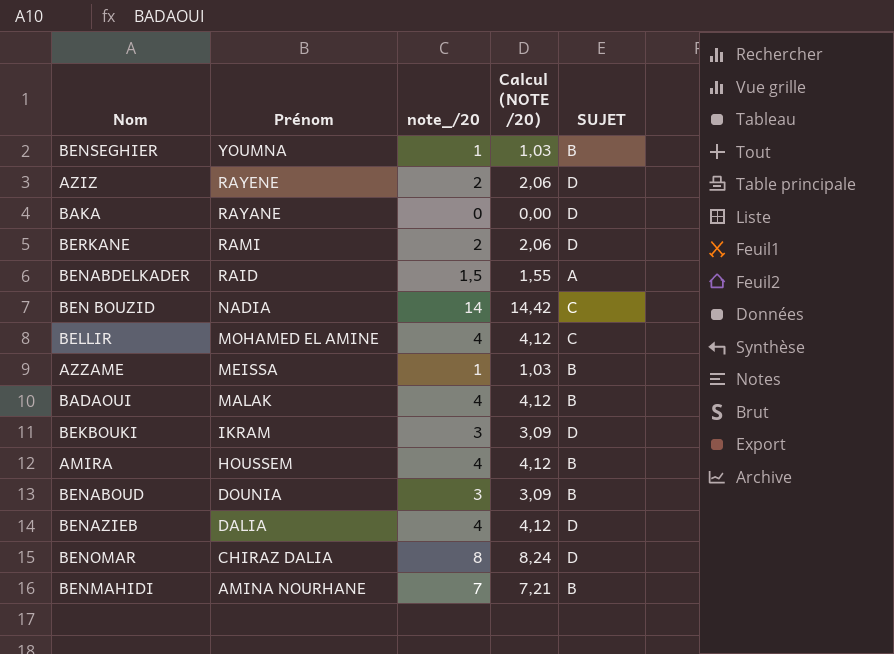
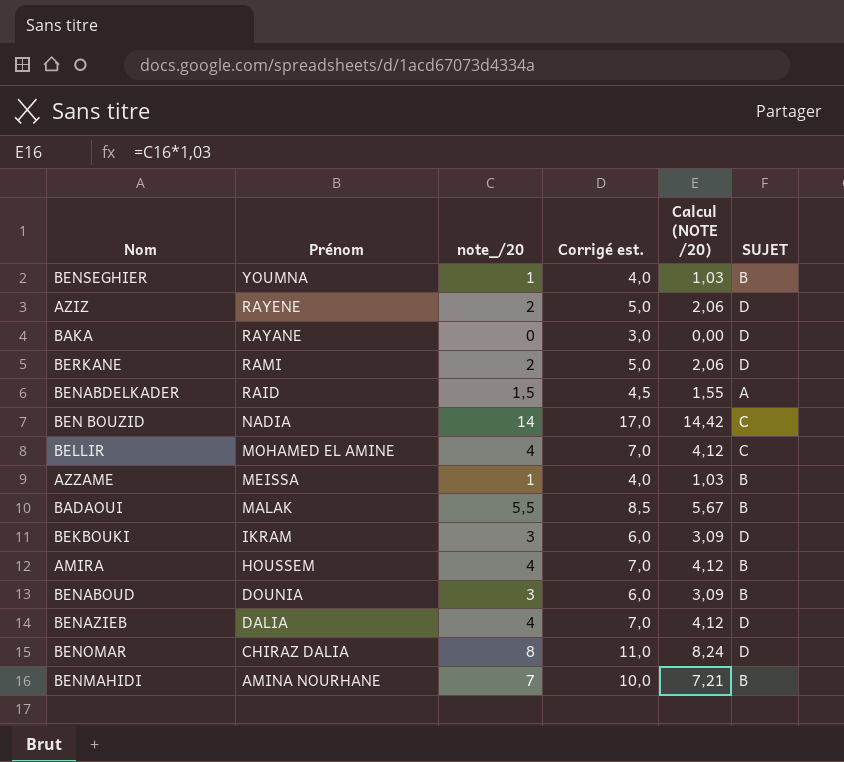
column Corrigé est. | formula: none -> [note_/20] + 3
BADAOUI | note_/20: 4 -> 5,5
BADAOUI | Calcul (NOTE /20): 4,12 -> 5,67

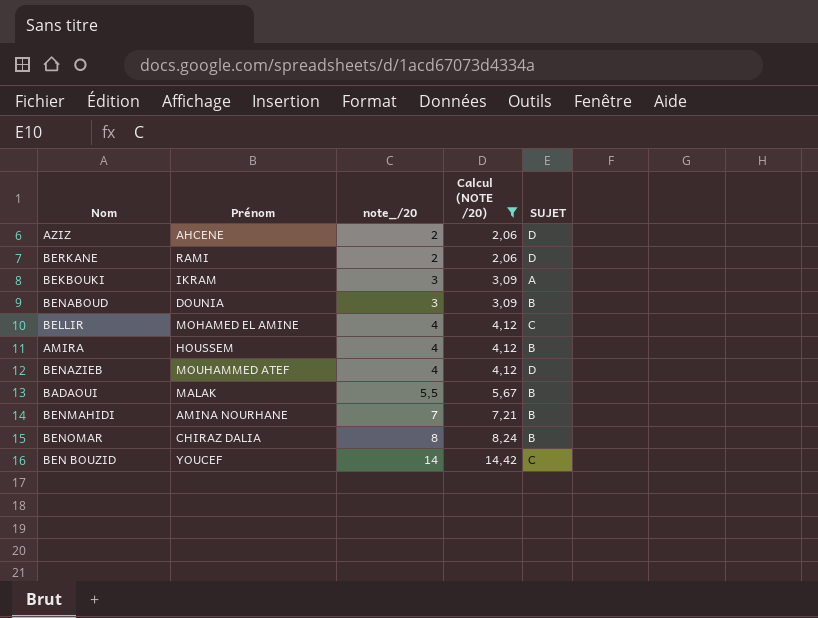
filter: none -> Calcul (NOTE /20) >= 2,06
row order: Prénom descending -> note_/20 ascending
column Corrigé est. | formula: [note_/20] + 3 -> none
AZIZ | Prénom: RAYENE -> AHCENE
BEKBOUKI | SUJET: D -> A
BENAZIEB | Prénom: DALIA -> MOUHAMMED ATEF
BENOMAR | SUJET: D -> B
BEN BOUZID | Prénom: NADIA -> YOUCEF

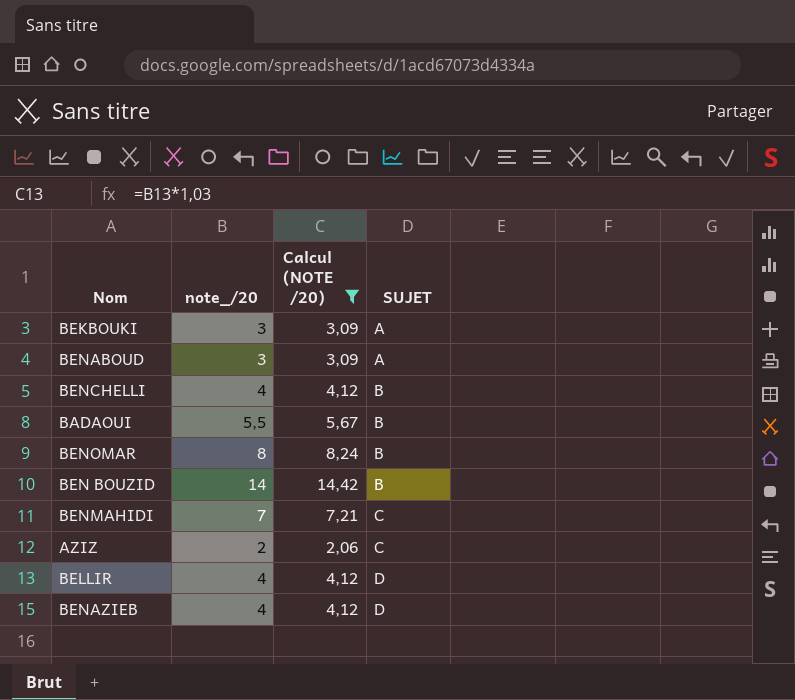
row order: note_/20 ascending -> SUJET ascending
column Prénom | position: 2 -> none
row BERKANE: RAMI | 2 | 2,06 | D -> none
row AMIRA: HOUSSEM | 4 | 4,12 | B -> none
BENABOUD | SUJET: B -> A
row BENCHELLI: none -> 4 | 4,12 | B
BEN BOUZID | SUJET: C -> B
BENMAHIDI | SUJET: B -> C
AZIZ | SUJET: D -> C
BELLIR | SUJET: C -> D

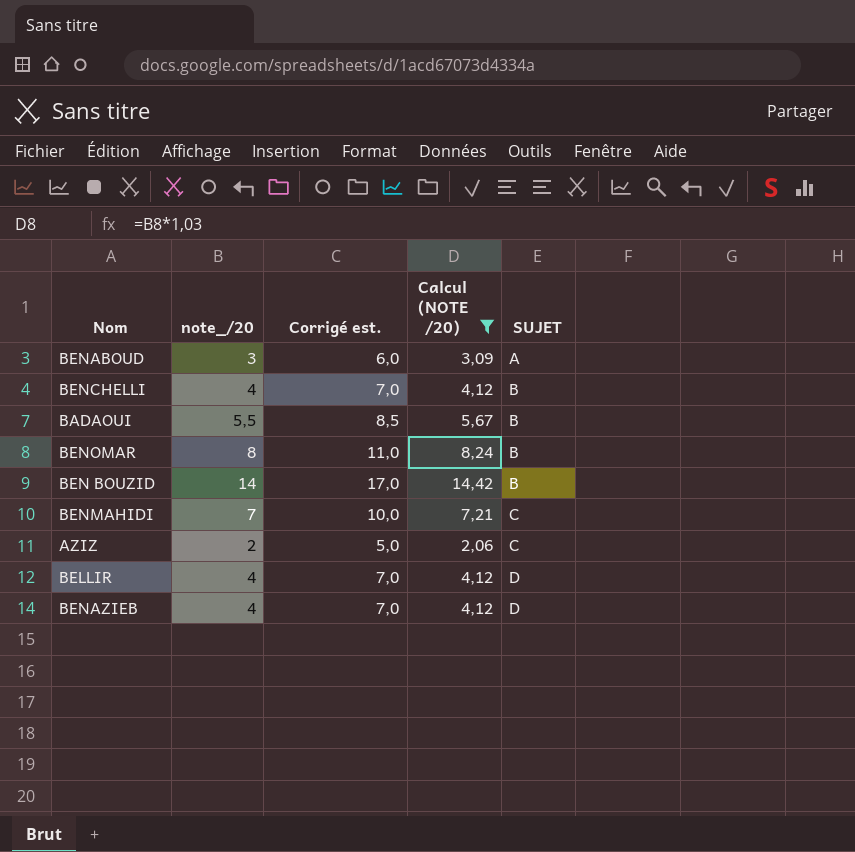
column Corrigé est. | formula: none -> [note_/20] + 3
row BEKBOUKI: 3 | 3,09 | A -> none

